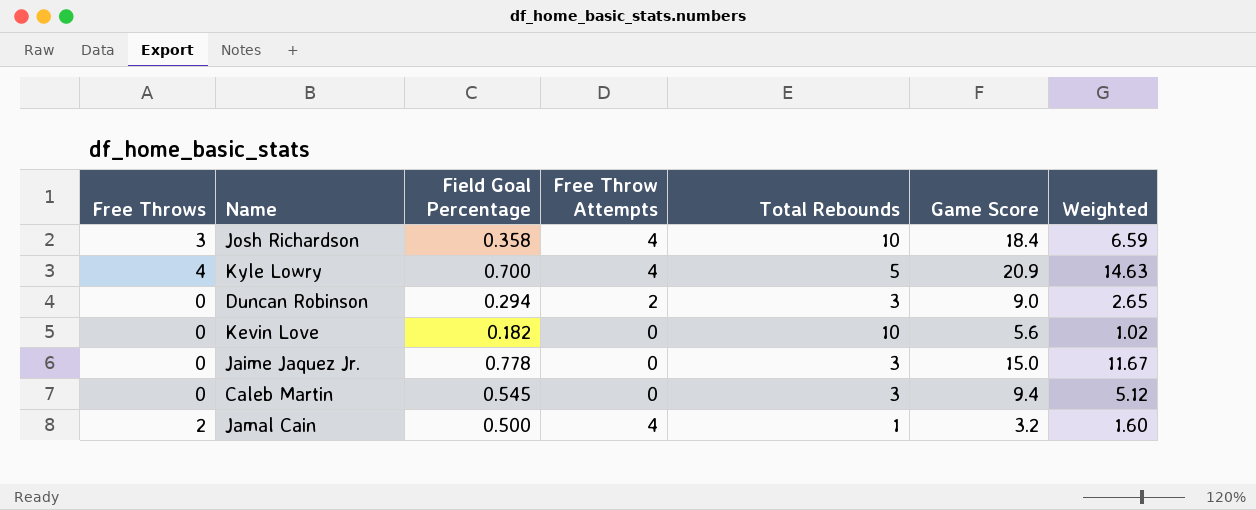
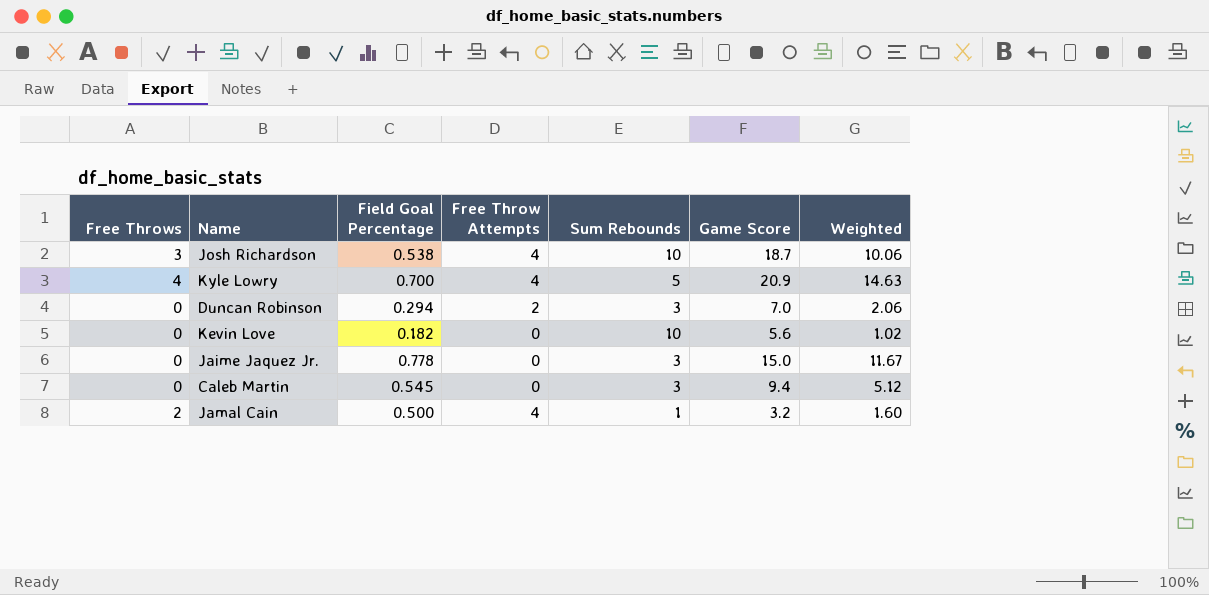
column name: Total Rebounds -> Sum Rebounds
Josh Richardson | Field Goal Percentage: 0.358 -> 0.538
Josh Richardson | Game Score: 18.4 -> 18.7
Josh Richardson | Weighted: 6.59 -> 10.06
Duncan Robinson | Game Score: 9.0 -> 7.0
Duncan Robinson | Weighted: 2.65 -> 2.06

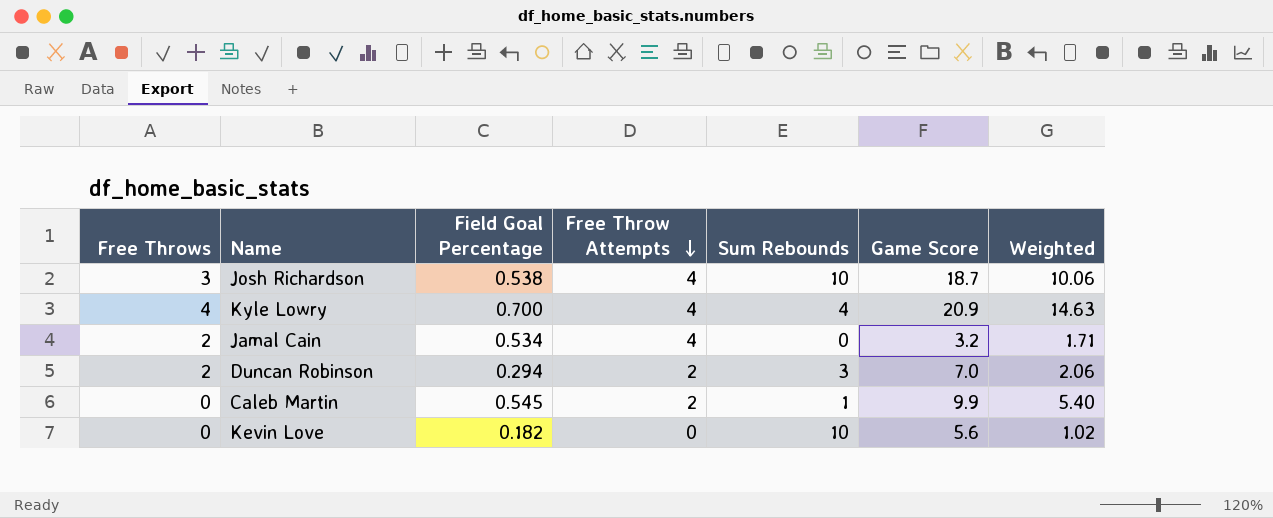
row order: none -> Free Throw Attempts descending
row Jaime Jaquez Jr.: 0 | 0.778 | 0 | 3 | 15.0 | 11.67 -> none
Kyle Lowry | Sum Rebounds: 5 -> 4
Jamal Cain | Field Goal Percentage: 0.500 -> 0.534
Jamal Cain | Sum Rebounds: 1 -> 0
Jamal Cain | Weighted: 1.60 -> 1.71
Duncan Robinson | Free Throws: 0 -> 2
Caleb Martin | Free Throw Attempts: 0 -> 2
Caleb Martin | Sum Rebounds: 3 -> 1
Caleb Martin | Game Score: 9.4 -> 9.9
Caleb Martin | Weighted: 5.12 -> 5.40

